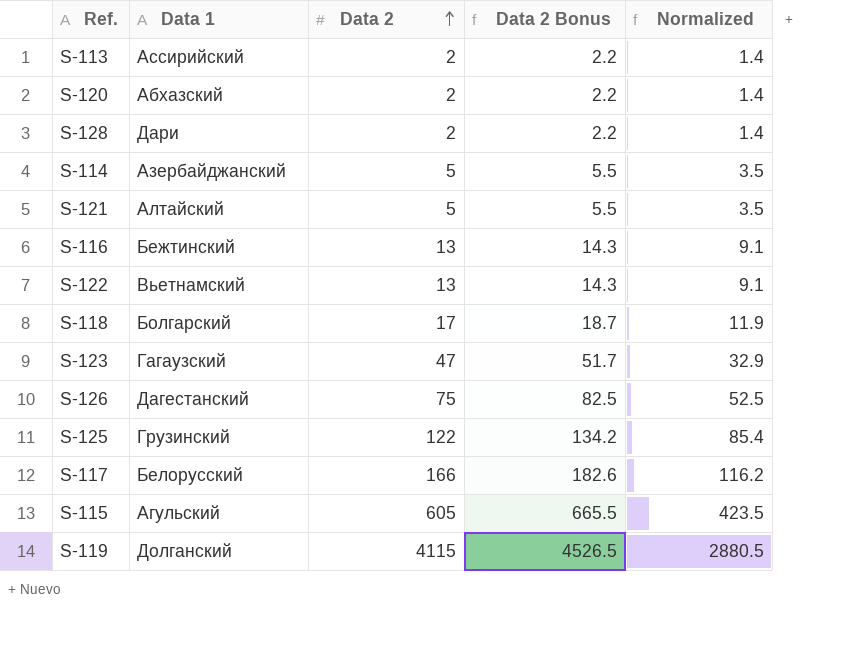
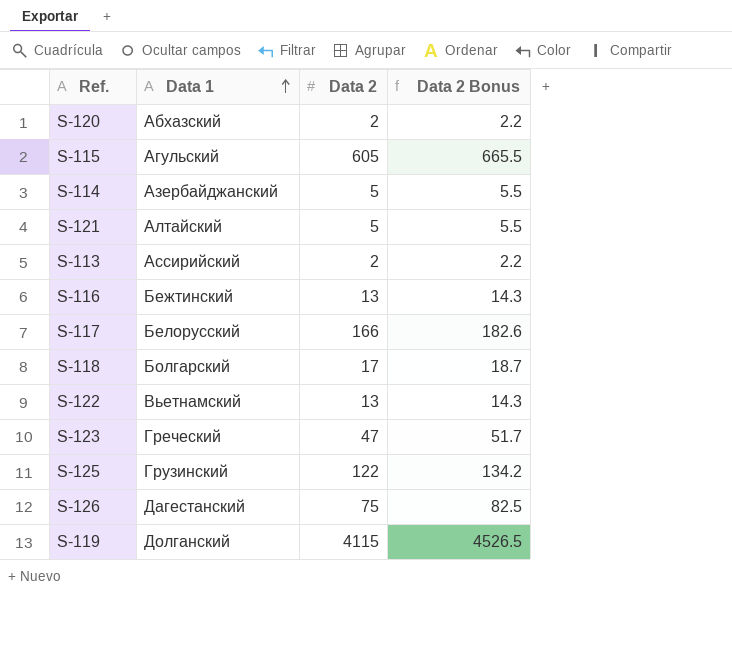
row order: Data 2 ascending -> Data 1 ascending
column Normalized | formula: [Data 2] * 0.7 -> none
row S-128: Дари | 2 | 2.2 | 1.4 -> none
S-123 | Data 1: Гагаузский -> Греческий

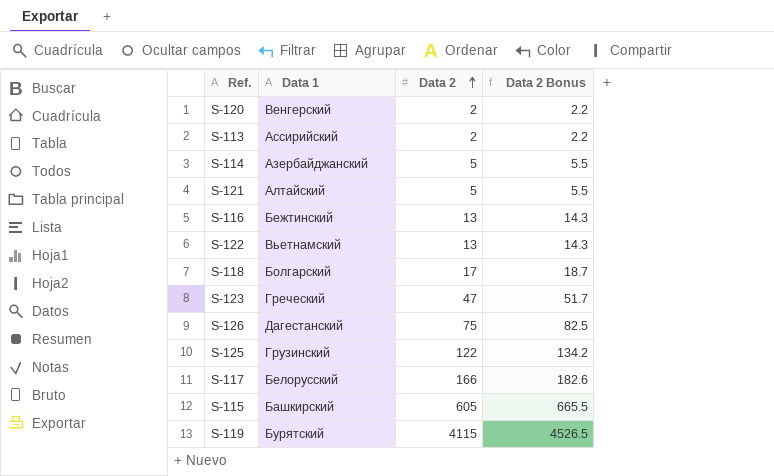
row order: Data 1 ascending -> Data 2 ascending
S-120 | Data 1: Абхазский -> Венгерский
S-115 | Data 1: Агульский -> Башкирский
S-119 | Data 1: Долганский -> Бурятский

